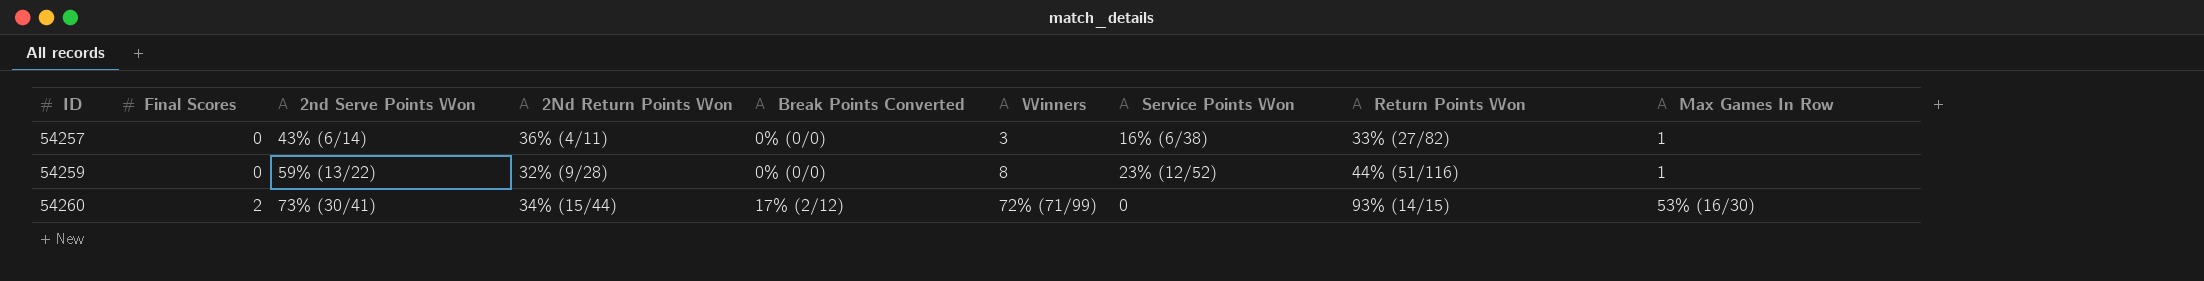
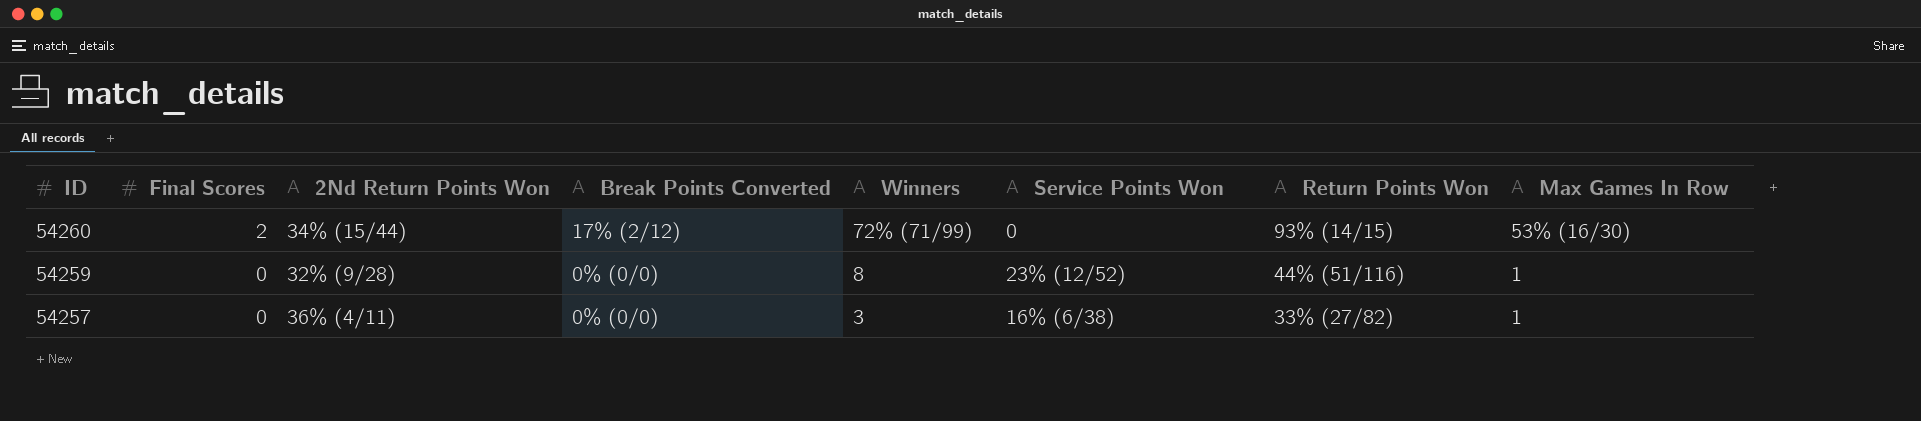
row order: ID ascending -> ID descending
column 2nd Serve Points Won | position: 3 -> none

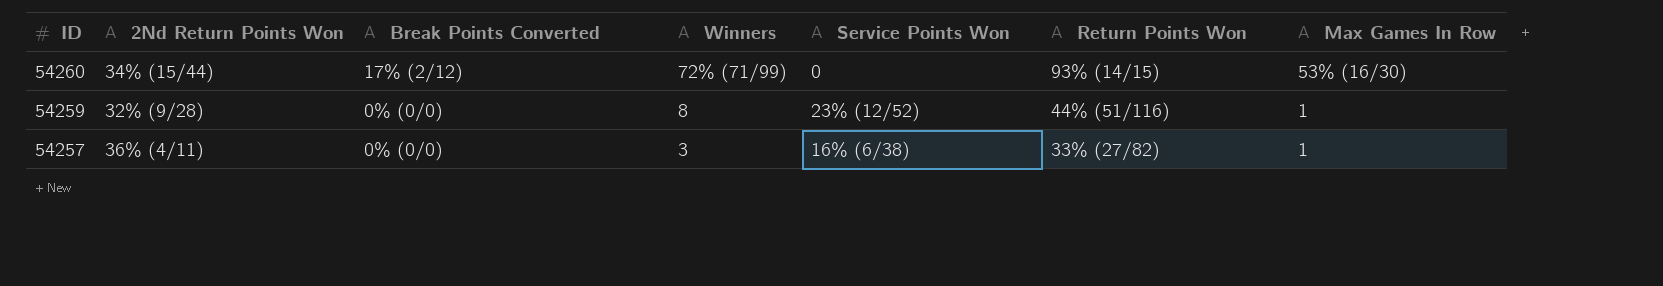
column Final Scores | position: 2 -> none

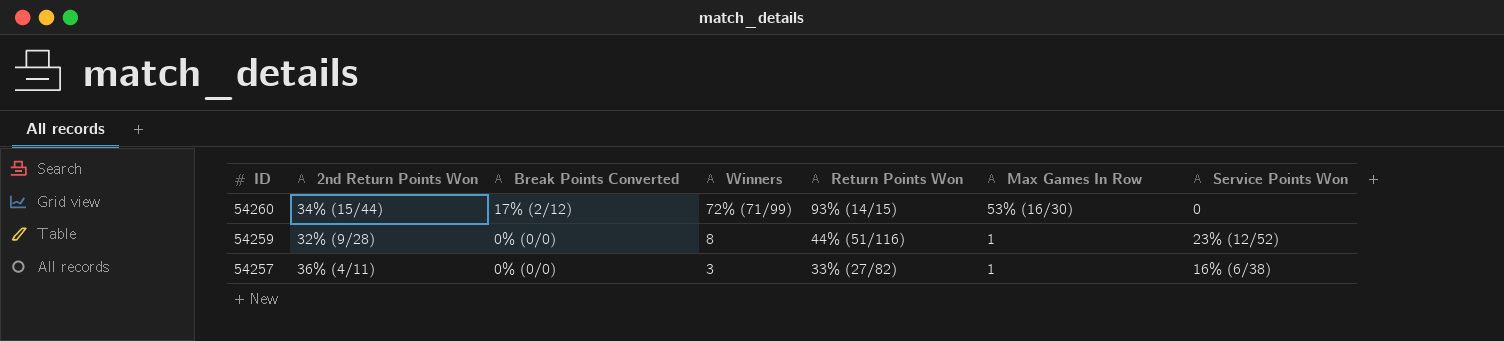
column name: 2Nd Return Points Won -> 2nd Return Points Won
column Service Points Won | position: 5 -> 7

